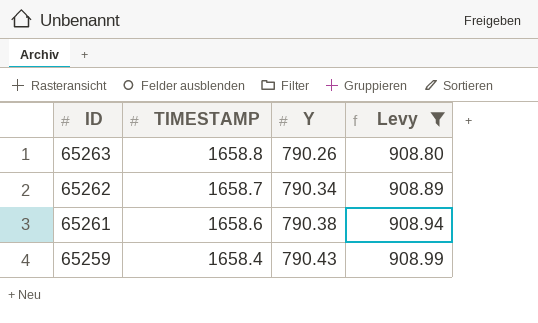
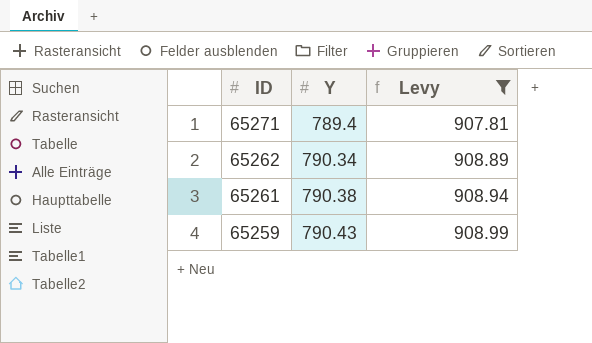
column TIMESTAMP | position: 2 -> none
row 65263: 1658.8 | 790.26 | 908.80 -> none
row 65271: none -> 789.4 | 907.81

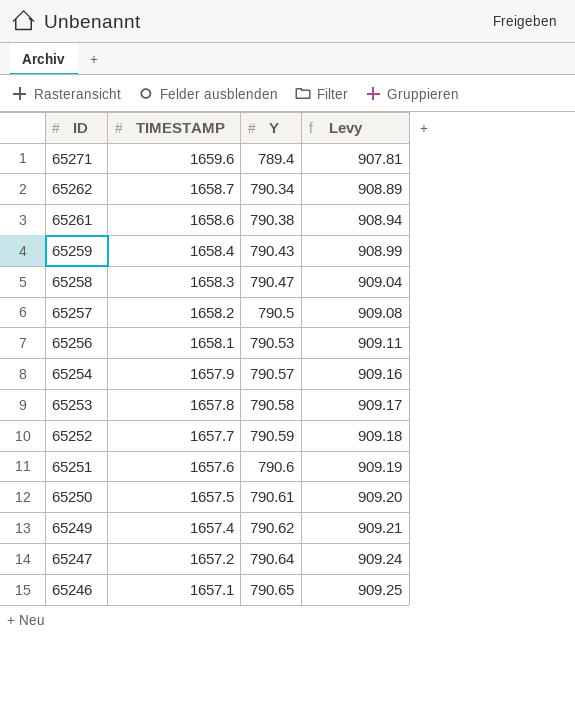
filter: Levy <= 908.99 -> none
column TIMESTAMP | position: none -> 2

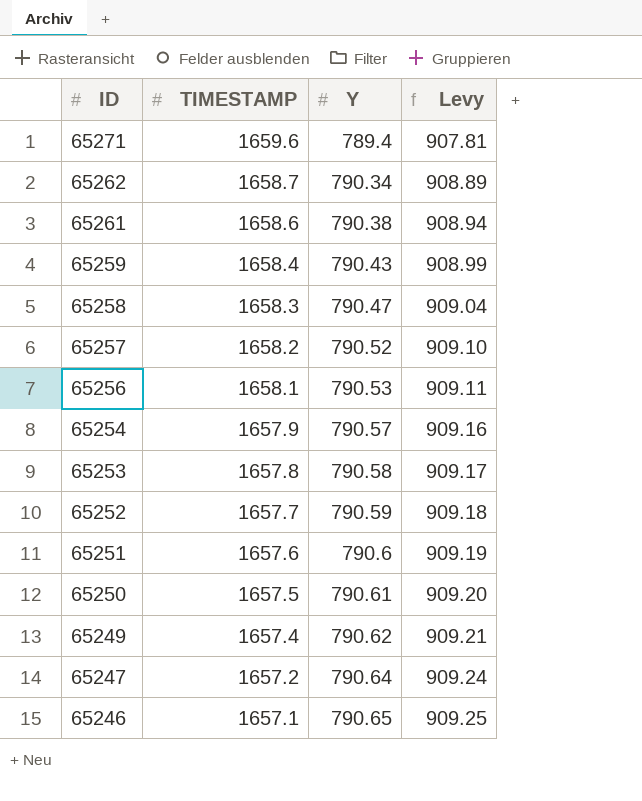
65257 | Y: 790.5 -> 790.52
65257 | Levy: 909.08 -> 909.10

